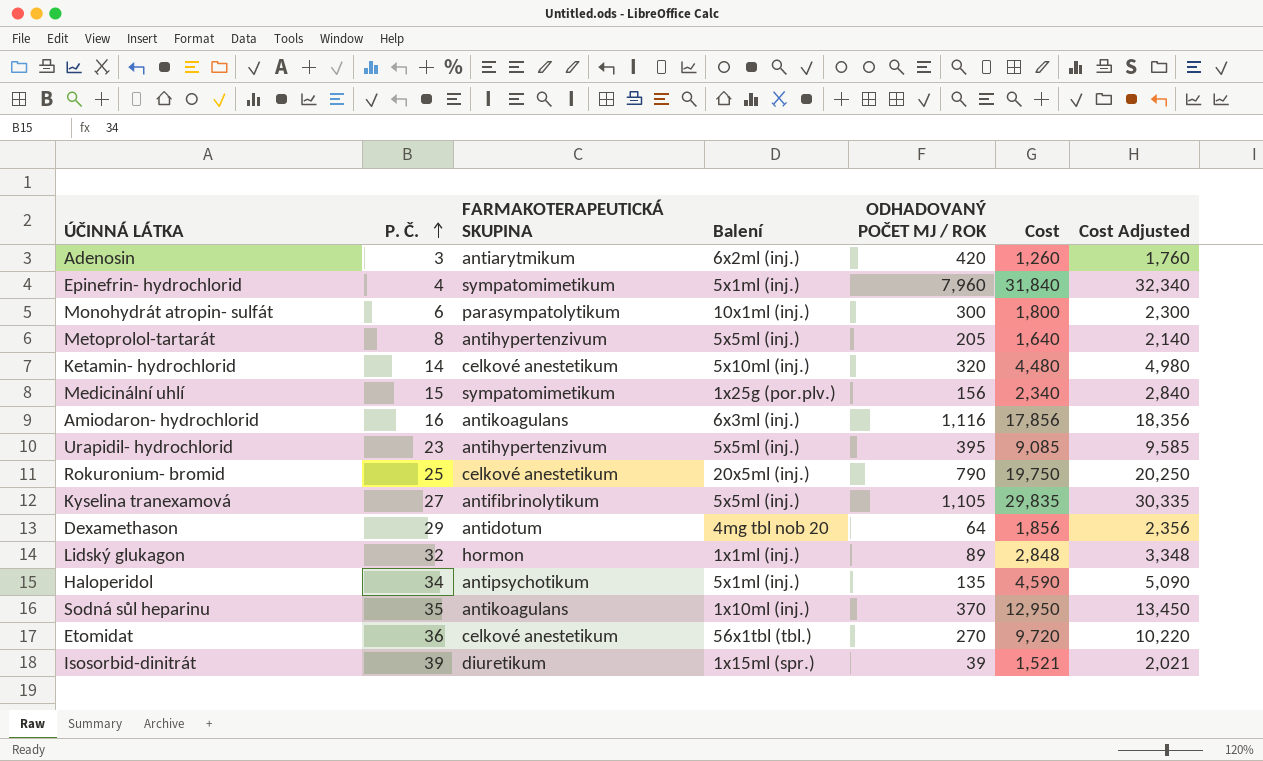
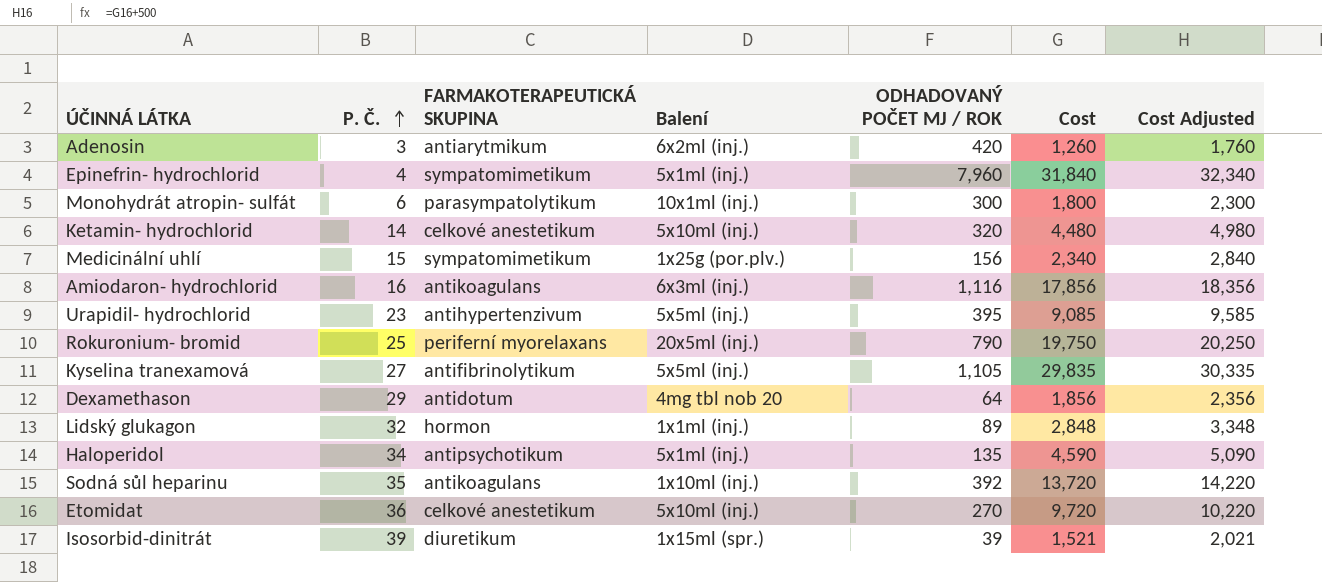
row Metoprolol-tartarát: 8 | antihypertenzivum | 5x5ml (inj.) | 205 | 1,640 | 2,140 -> none
Rokuronium- bromid | FARMAKOTERAPEUTICKÁ SKUPINA: celkové anestetikum -> periferní myorelaxans
Sodná sůl heparinu | ODHADOVANÝ POČET MJ / ROK: 370 -> 392
Sodná sůl heparinu | Cost: 12,950 -> 13,720
Sodná sůl heparinu | Cost Adjusted: 13,450 -> 14,220
Etomidat | Balení: 56x1tbl (tbl.) -> 5x10ml (inj.)

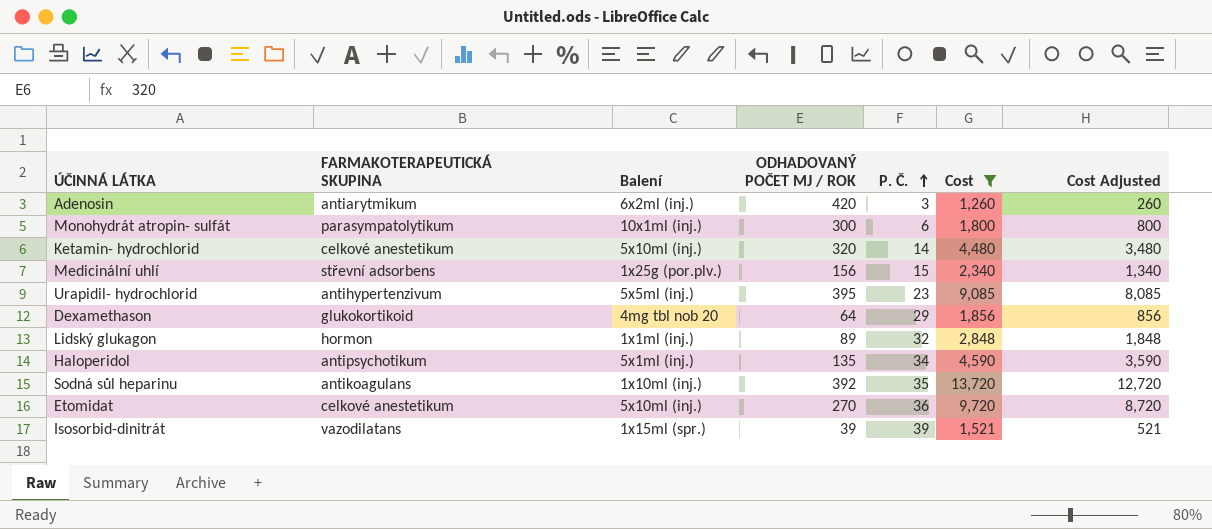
filter: none -> Cost <= 13,720
column P. Č. | position: 2 -> 5
column Cost Adjusted | formula: [Cost] + 500 -> [Cost] - 1000
Medicinální uhlí | FARMAKOTERAPEUTICKÁ SKUPINA: sympatomimetikum -> střevní adsorbens
Dexamethason | FARMAKOTERAPEUTICKÁ SKUPINA: antidotum -> glukokortikoid
Isosorbid-dinitrát | FARMAKOTERAPEUTICKÁ SKUPINA: diuretikum -> vazodilatans

